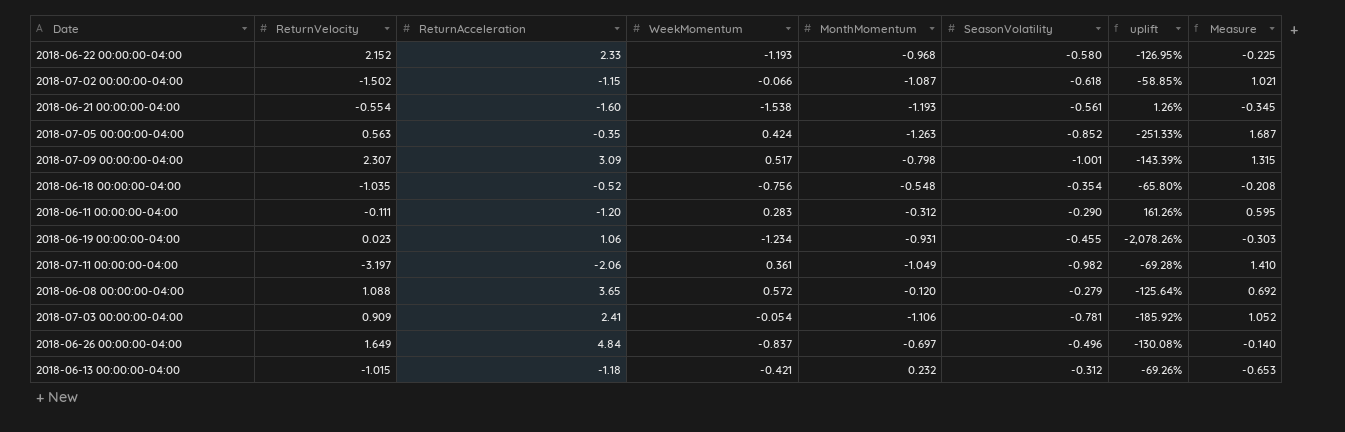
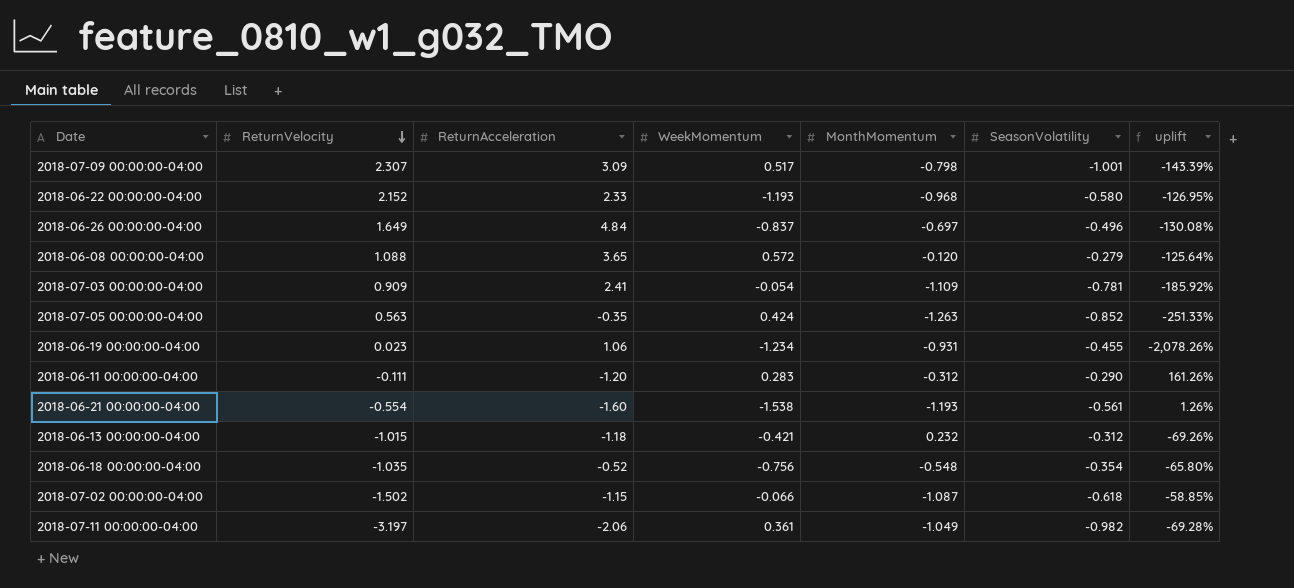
row order: none -> ReturnVelocity descending
column Measure | formula: [WeekMomentum] - [MonthMomentum] -> none
2018-07-03 00:00:00-04:00 | MonthMomentum: -1.106 -> -1.109

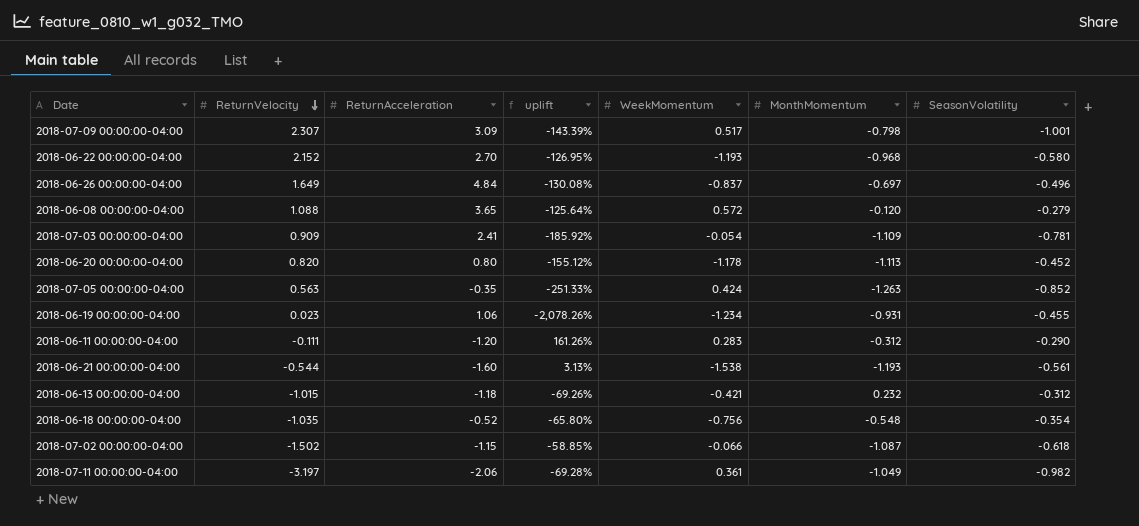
column uplift | position: 7 -> 4
2018-06-22 00:00:00-04:00 | ReturnAcceleration: 2.33 -> 2.70
row 2018-06-20 00:00:00-04:00: none -> 0.820 | 0.80 | -155.12% | -1.178 | -1.113 | -0.452
2018-06-21 00:00:00-04:00 | ReturnVelocity: -0.554 -> -0.544
2018-06-21 00:00:00-04:00 | uplift: 1.26% -> 3.13%

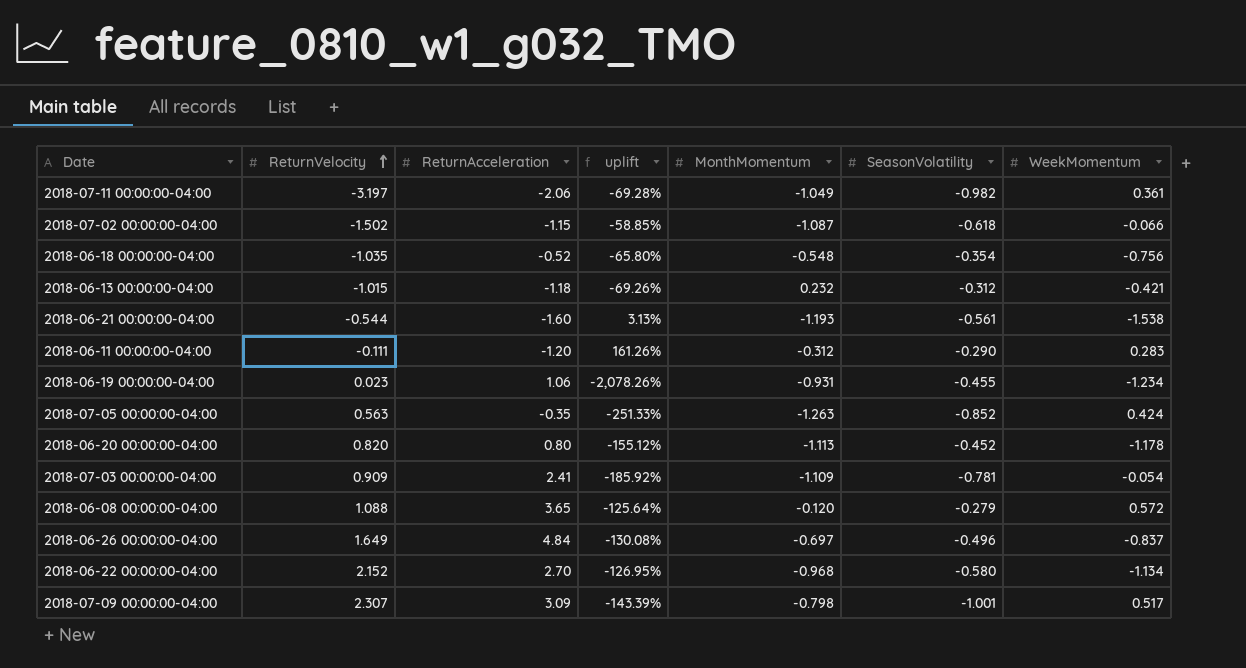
row order: ReturnVelocity descending -> ReturnVelocity ascending
column WeekMomentum | position: 5 -> 7
2018-06-22 00:00:00-04:00 | WeekMomentum: -1.193 -> -1.134

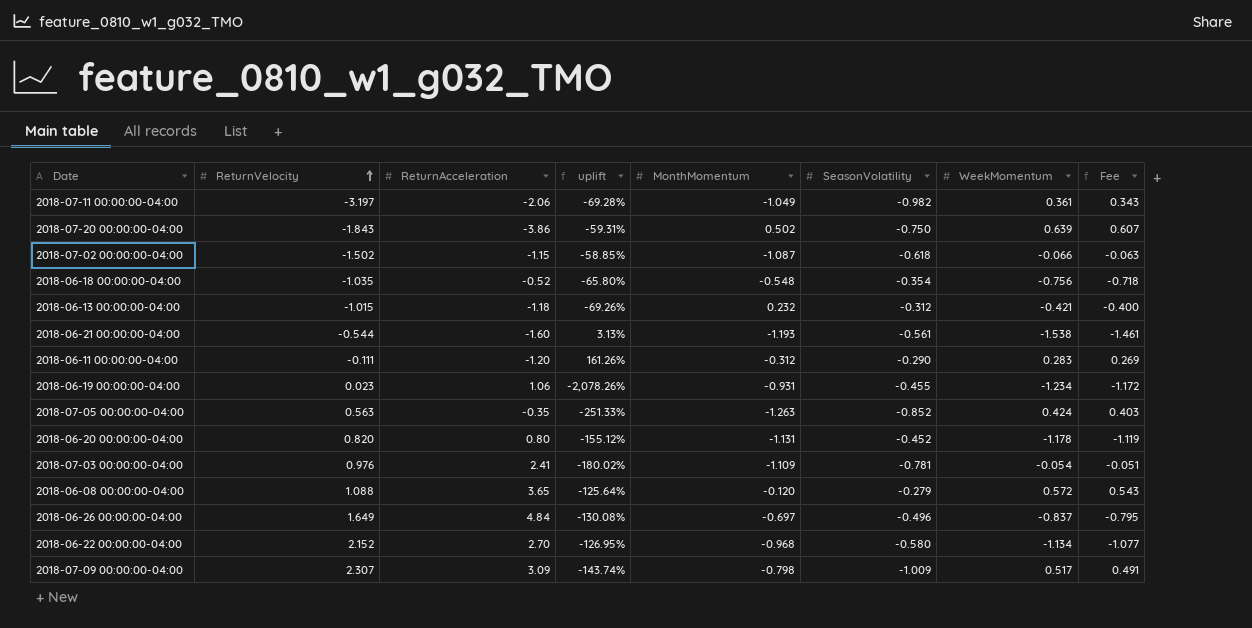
column Fee | formula: none -> [WeekMomentum] * 0.95
row 2018-07-20 00:00:00-04:00: none -> -1.843 | -3.86 | -59.31% | 0.502 | -0.750 | 0.639 | 0.607
2018-06-20 00:00:00-04:00 | MonthMomentum: -1.113 -> -1.131
2018-07-03 00:00:00-04:00 | ReturnVelocity: 0.909 -> 0.976
2018-07-03 00:00:00-04:00 | uplift: -185.92% -> -180.02%
2018-07-09 00:00:00-04:00 | uplift: -143.39% -> -143.74%
2018-07-09 00:00:00-04:00 | SeasonVolatility: -1.001 -> -1.009

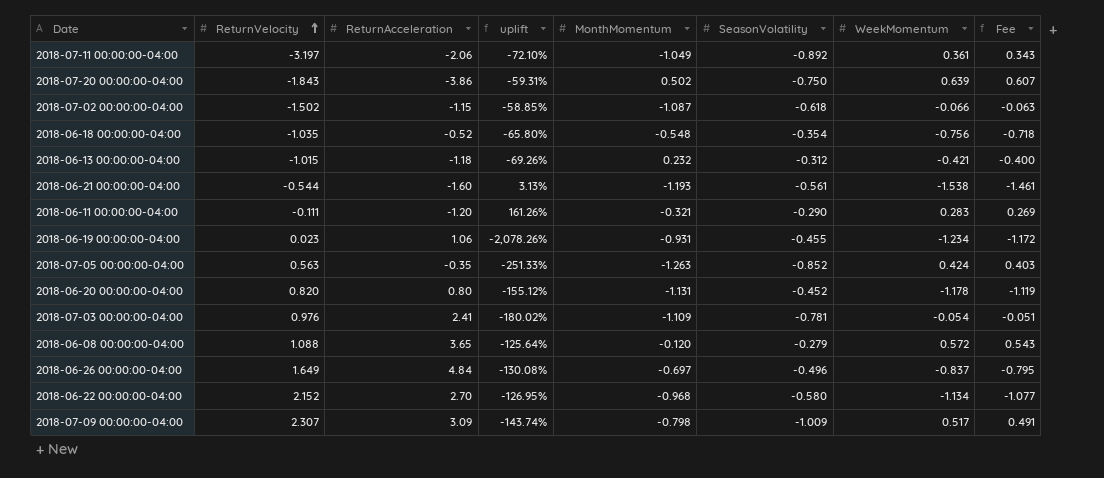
2018-07-11 00:00:00-04:00 | uplift: -69.28% -> -72.10%
2018-07-11 00:00:00-04:00 | SeasonVolatility: -0.982 -> -0.892
2018-06-11 00:00:00-04:00 | MonthMomentum: -0.312 -> -0.321

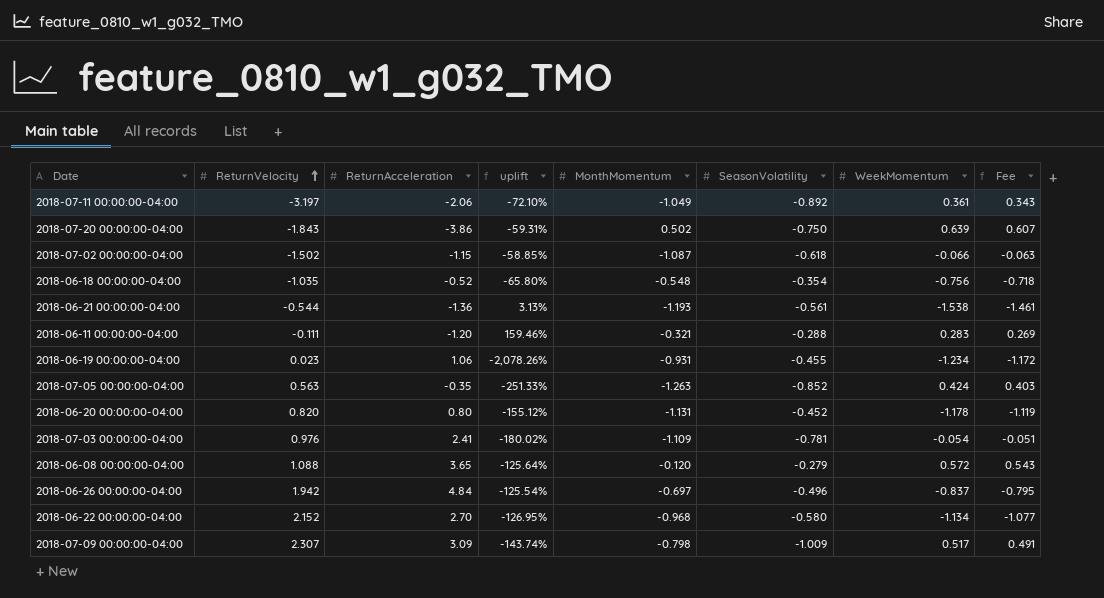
row 2018-06-13 00:00:00-04:00: -1.015 | -1.18 | -69.26% | 0.232 | -0.312 | -0.421 | -0.400 -> none
2018-06-21 00:00:00-04:00 | ReturnAcceleration: -1.60 -> -1.36
2018-06-11 00:00:00-04:00 | uplift: 161.26% -> 159.46%
2018-06-11 00:00:00-04:00 | SeasonVolatility: -0.290 -> -0.288
2018-06-26 00:00:00-04:00 | ReturnVelocity: 1.649 -> 1.942
2018-06-26 00:00:00-04:00 | uplift: -130.08% -> -125.54%

